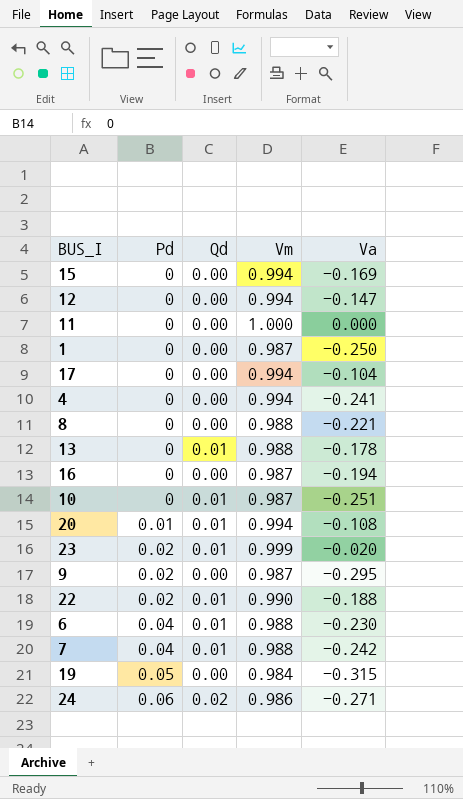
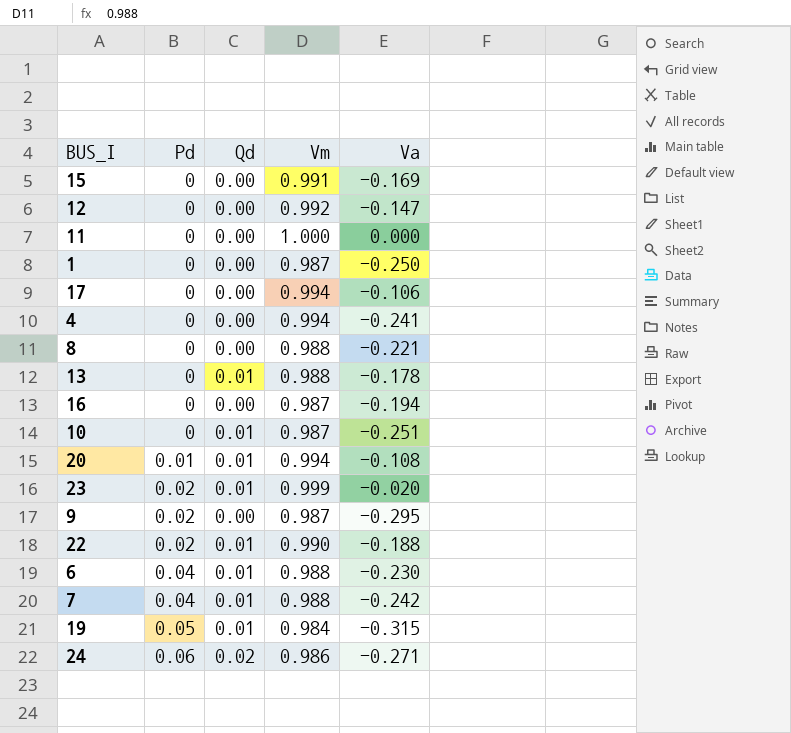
15 | Vm: 0.994 -> 0.991
12 | Vm: 0.994 -> 0.992
17 | Va: -0.104 -> -0.106
19 | Qd: 0.00 -> 0.01

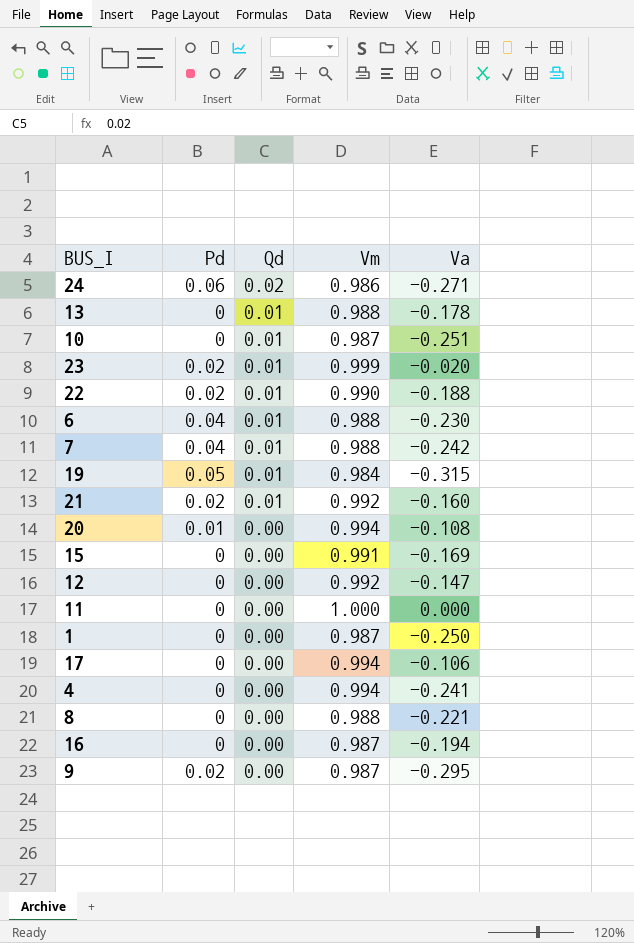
row order: Pd ascending -> Qd descending
row 21: none -> 0.02 | 0.01 | 0.992 | -0.160
20 | Qd: 0.01 -> 0.00

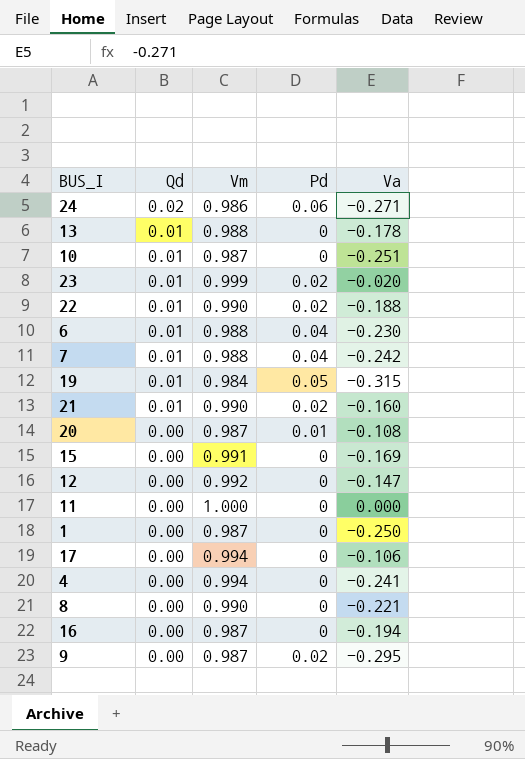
column Pd | position: 2 -> 4
21 | Vm: 0.992 -> 0.990
20 | Vm: 0.994 -> 0.987
8 | Vm: 0.988 -> 0.990

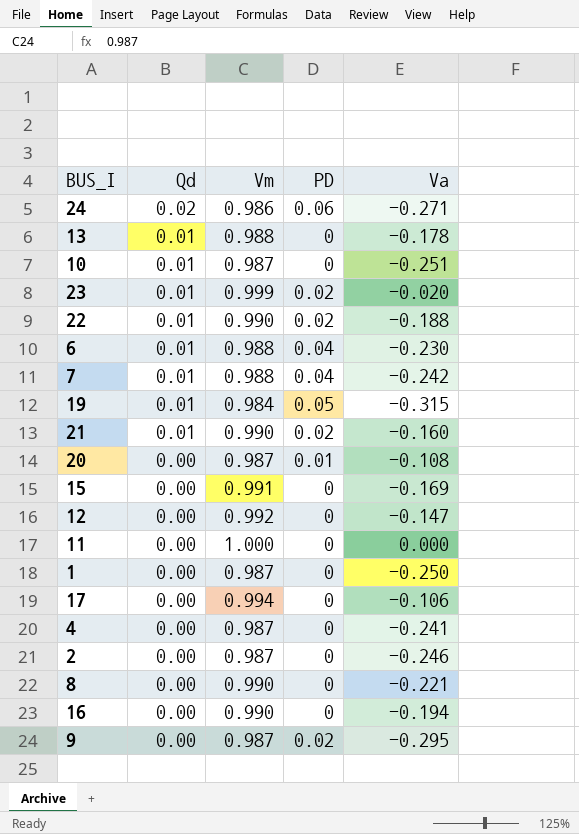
column name: Pd -> PD
4 | Vm: 0.994 -> 0.987
row 2: none -> 0.00 | 0.987 | 0 | -0.246
16 | Vm: 0.987 -> 0.990

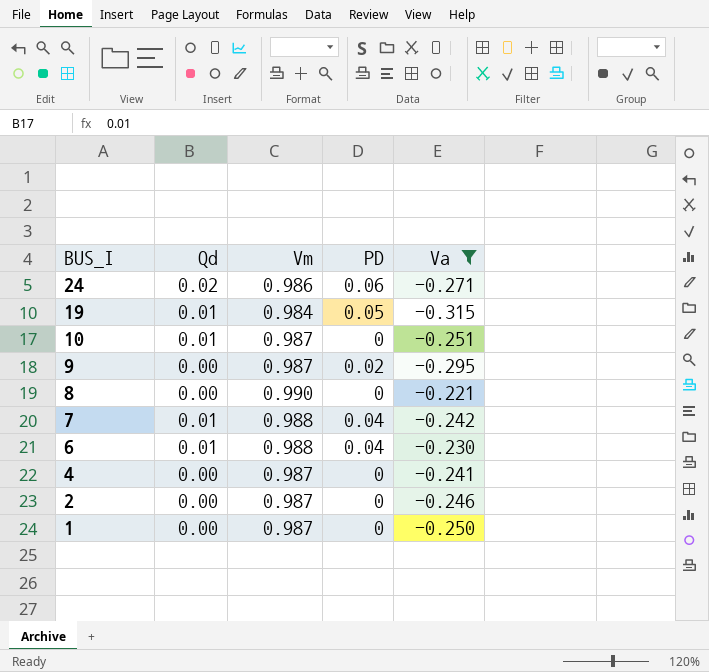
filter: none -> Va <= -0.221
row order: Qd descending -> BUS_I descending

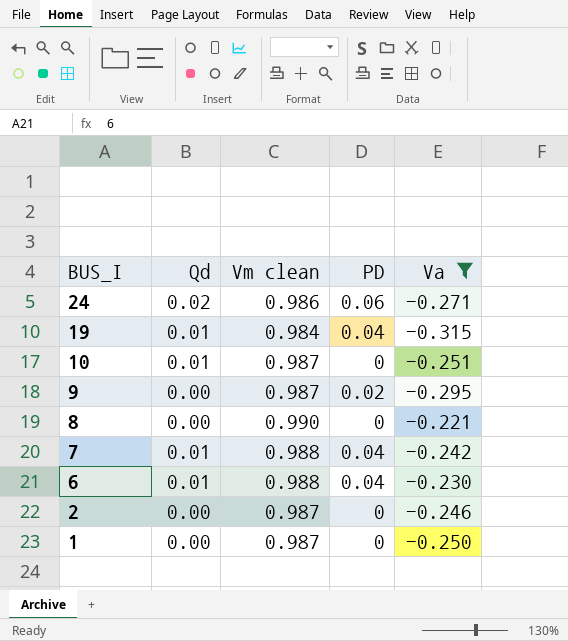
column name: Vm -> Vm clean
row 4: 0.00 | 0.987 | 0 | -0.241 -> none
19 | PD: 0.05 -> 0.04

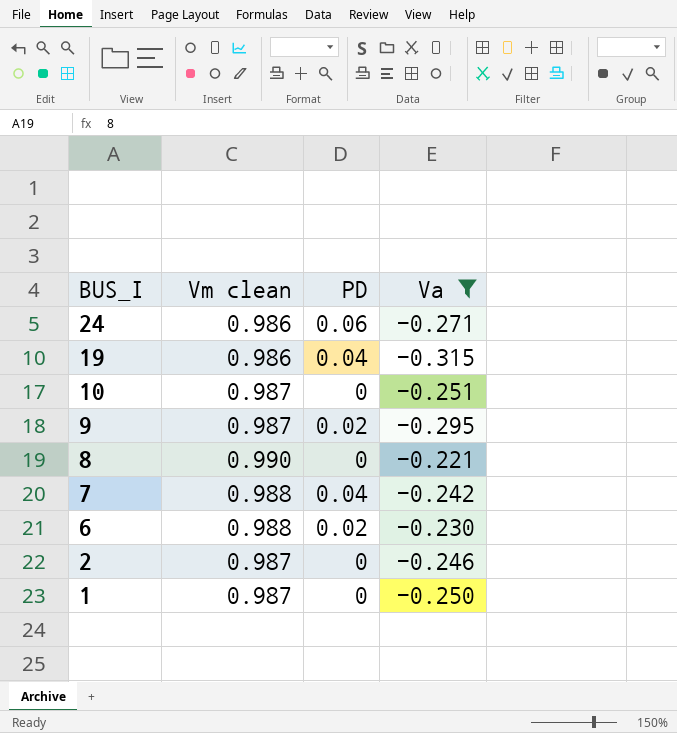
column Qd | position: 2 -> none
19 | Vm clean: 0.984 -> 0.986
6 | PD: 0.04 -> 0.02

